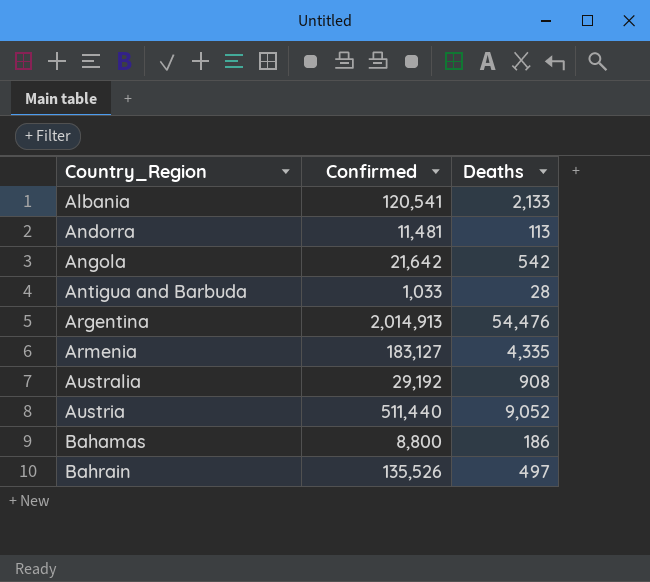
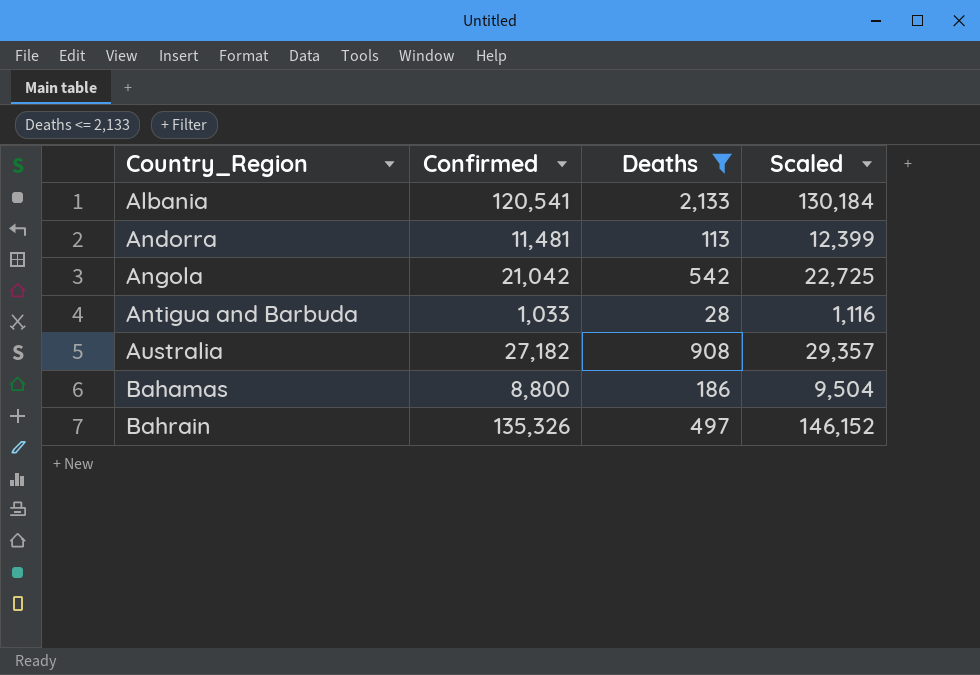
filter: none -> Deaths <= 2,133
column Scaled | formula: none -> [Confirmed] * 1.08
Angola | Confirmed: 21,642 -> 21,042
Australia | Confirmed: 29,192 -> 27,182
Bahrain | Confirmed: 135,526 -> 135,326

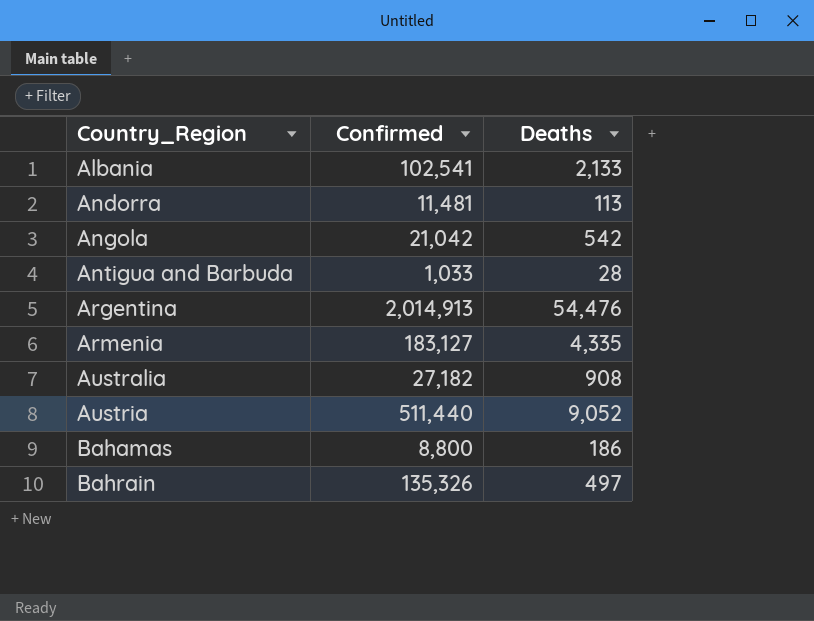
filter: Deaths <= 2,133 -> none
column Scaled | formula: [Confirmed] * 1.08 -> none
Albania | Confirmed: 120,541 -> 102,541

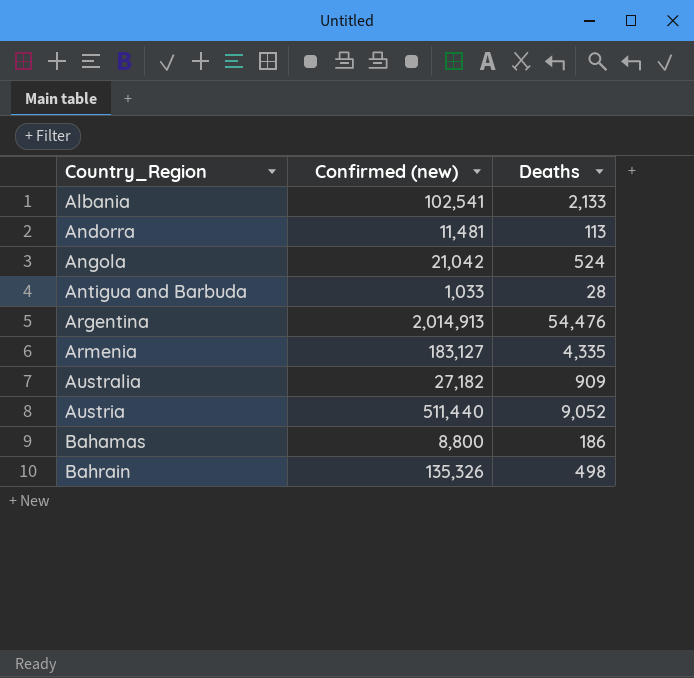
column name: Confirmed -> Confirmed (new)
Angola | Deaths: 542 -> 524
Australia | Deaths: 908 -> 909
Bahrain | Deaths: 497 -> 498

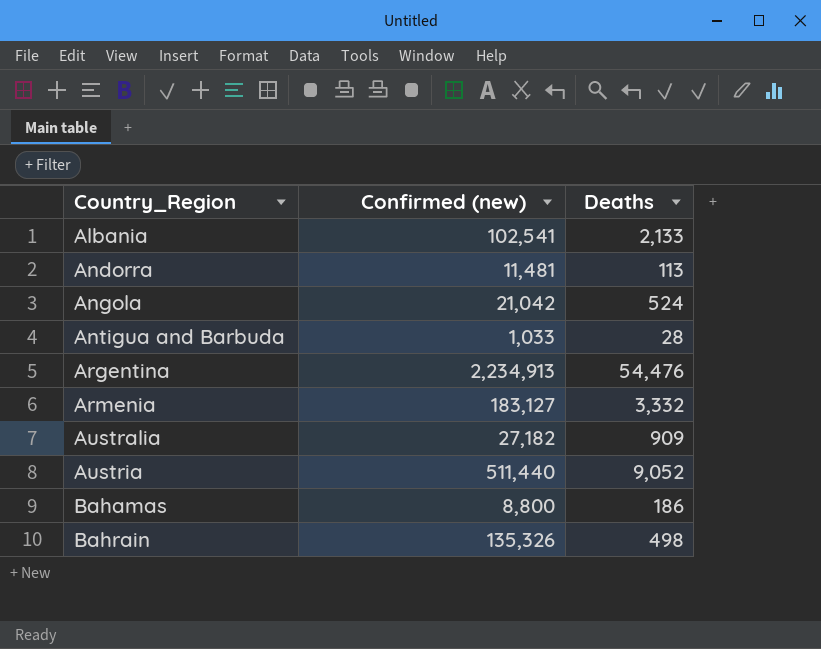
Argentina | Confirmed (new): 2,014,913 -> 2,234,913
Armenia | Deaths: 4,335 -> 3,332

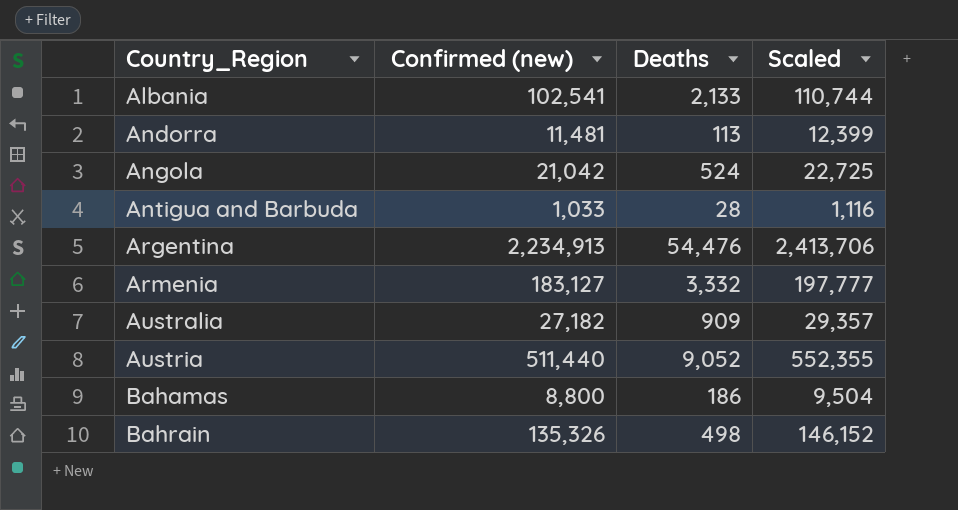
column Scaled | formula: none -> [Confirmed (new)] * 1.08

